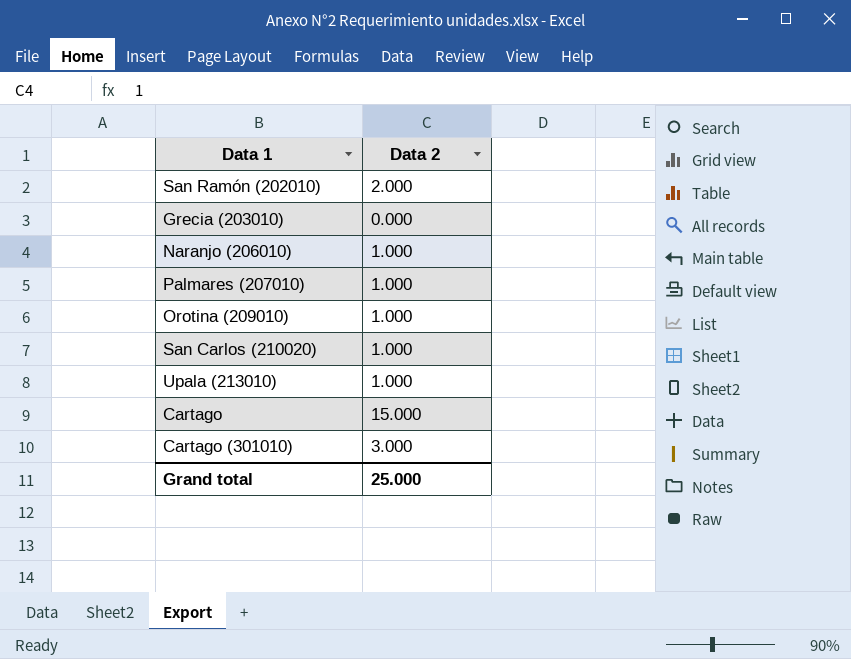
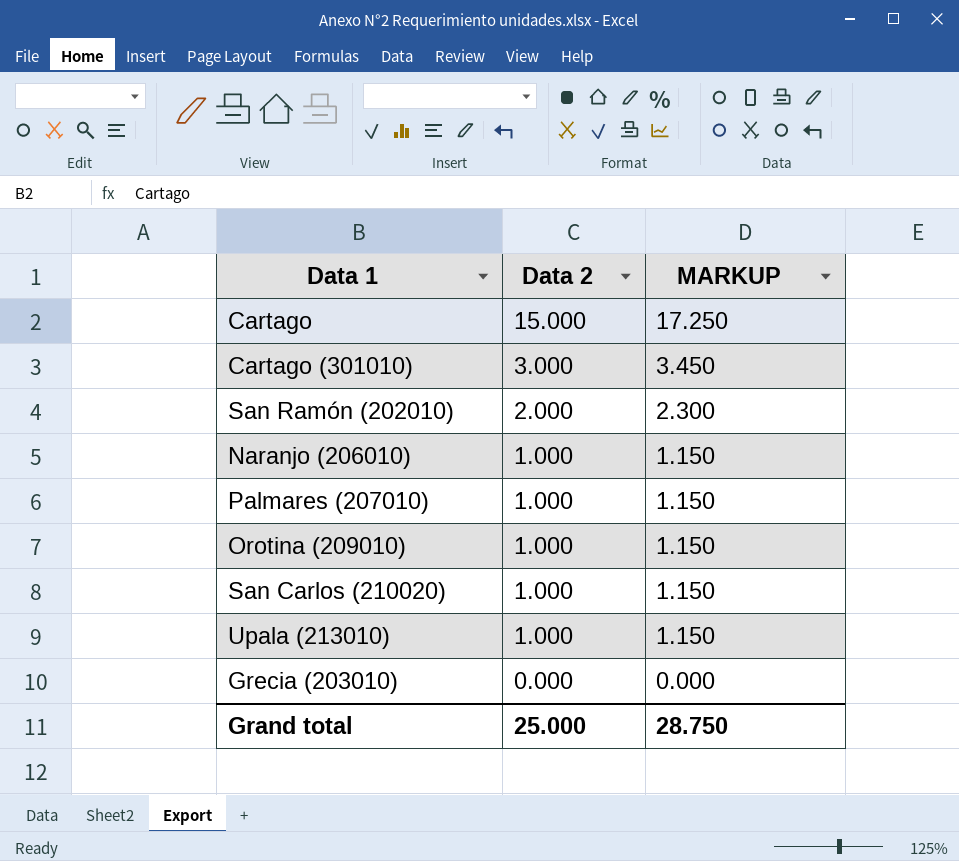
row order: none -> Data 2 descending
column MARKUP | formula: none -> [Data 2] * 1.15

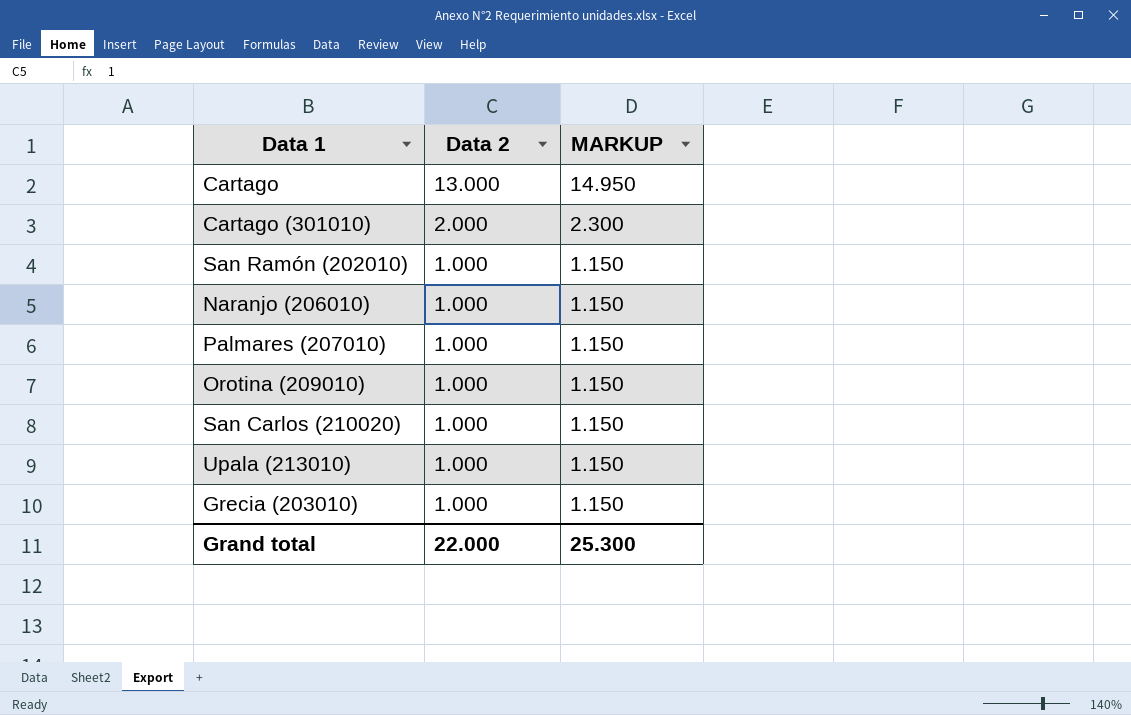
Cartago | Data 2: 15.000 -> 13.000
Cartago | MARKUP: 17.250 -> 14.950
Cartago (301010) | Data 2: 3.000 -> 2.000
Cartago (301010) | MARKUP: 3.450 -> 2.300
San Ramón (202010) | Data 2: 2.000 -> 1.000
San Ramón (202010) | MARKUP: 2.300 -> 1.150
Grecia (203010) | Data 2: 0.000 -> 1.000
Grecia (203010) | MARKUP: 0.000 -> 1.150
Grand total | Data 2: 25.000 -> 22.000
Grand total | MARKUP: 28.750 -> 25.300

